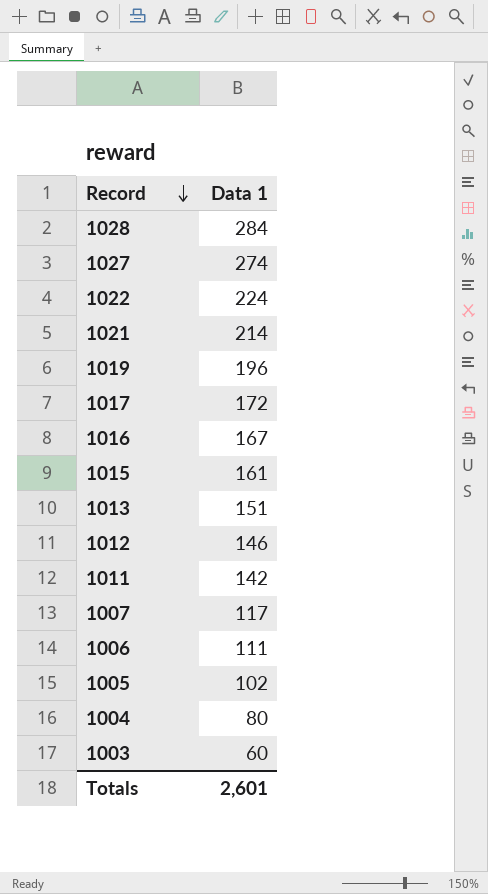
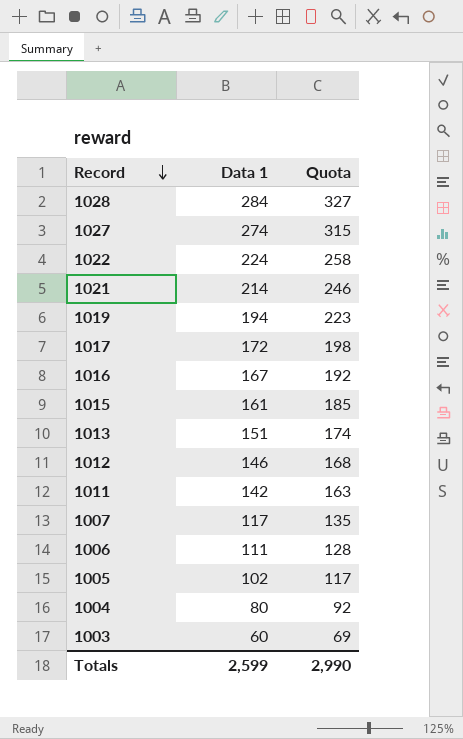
column Quota | formula: none -> [Data 1] * 1.15
1019 | Data 1: 196 -> 194
Totals | Data 1: 2,601 -> 2,599

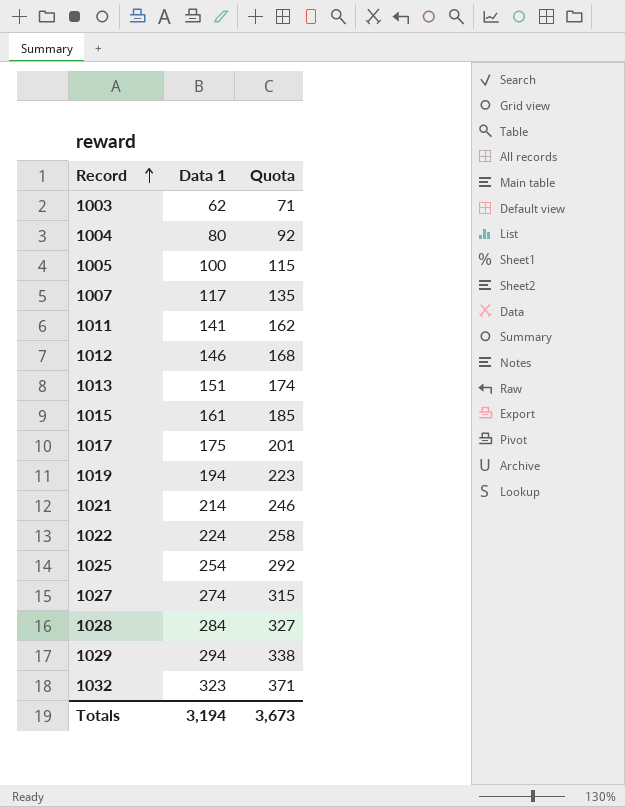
row order: Record descending -> Record ascending
row 1016: 167 | 192 -> none
row 1006: 111 | 128 -> none
1003 | Data 1: 60 -> 62
1003 | Quota: 69 -> 71
1005 | Data 1: 102 -> 100
1005 | Quota: 117 -> 115
1011 | Data 1: 142 -> 141
1011 | Quota: 163 -> 162
1017 | Data 1: 172 -> 175
1017 | Quota: 198 -> 201
row 1025: none -> 254 | 292
row 1029: none -> 294 | 338
row 1032: none -> 323 | 371
Totals | Data 1: 2,599 -> 3,194
Totals | Quota: 2,990 -> 3,673

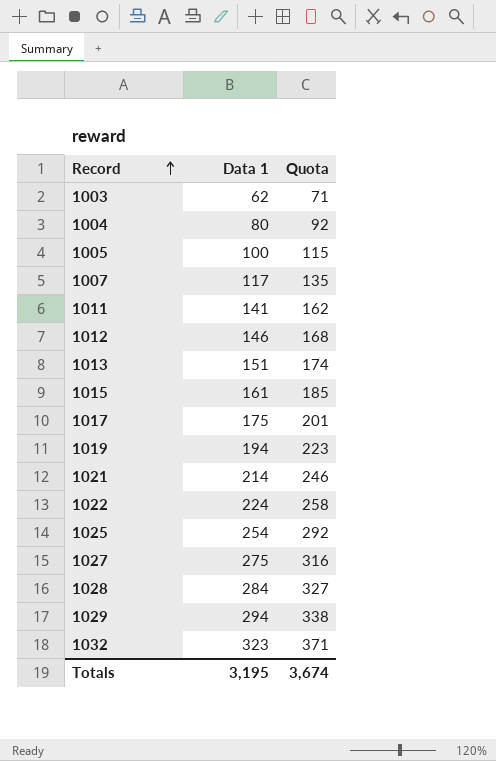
1027 | Data 1: 274 -> 275
1027 | Quota: 315 -> 316
Totals | Data 1: 3,194 -> 3,195
Totals | Quota: 3,673 -> 3,674

